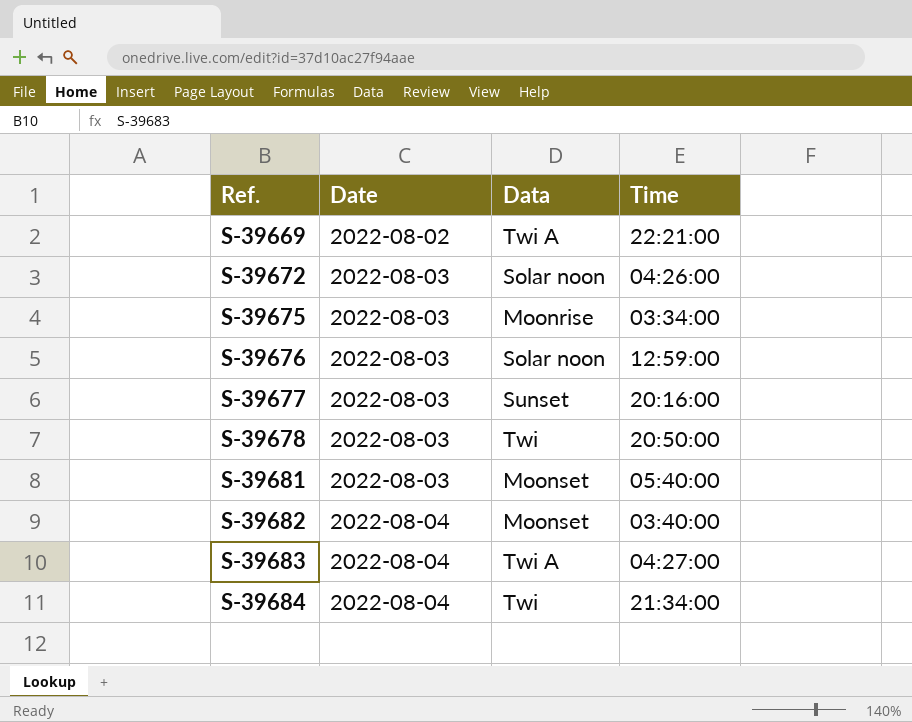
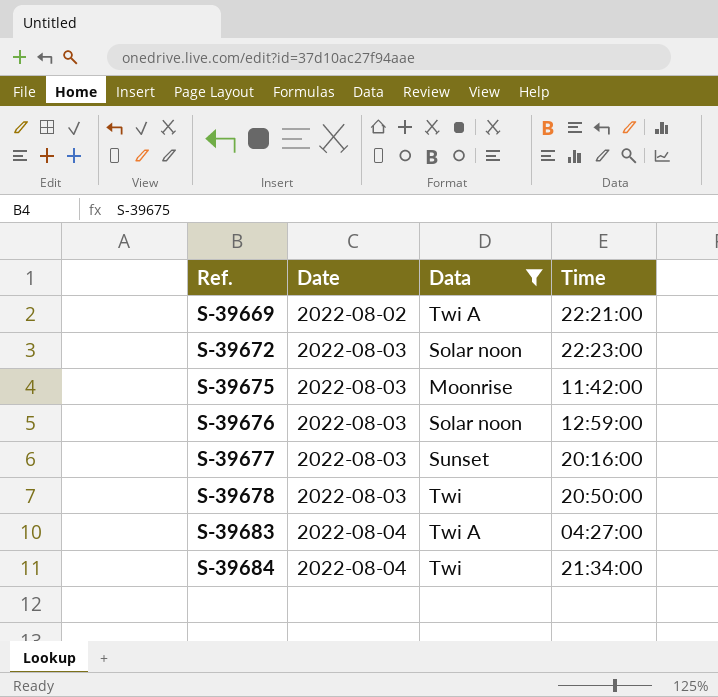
filter: none -> Data != Moonset
S-39672 | Time: 04:26:00 -> 22:23:00
S-39675 | Time: 03:34:00 -> 11:42:00

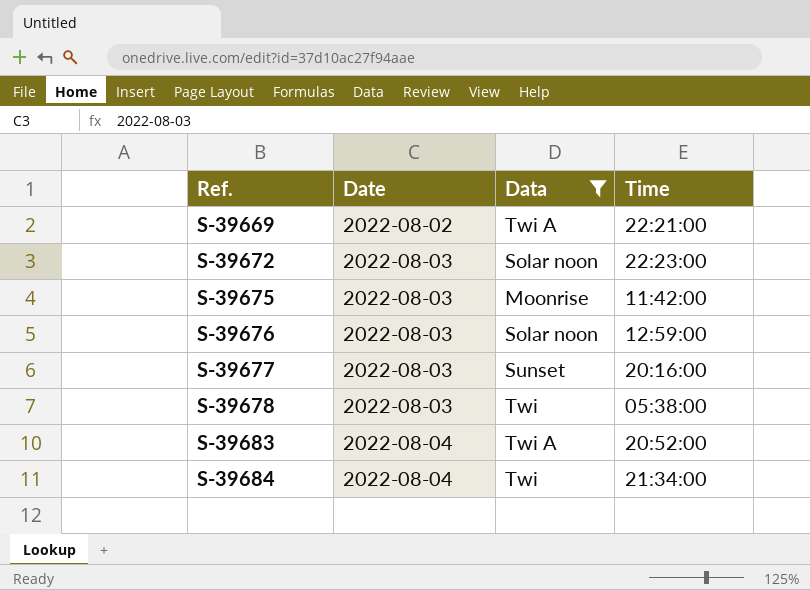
S-39678 | Time: 20:50:00 -> 05:38:00
S-39683 | Time: 04:27:00 -> 20:52:00

